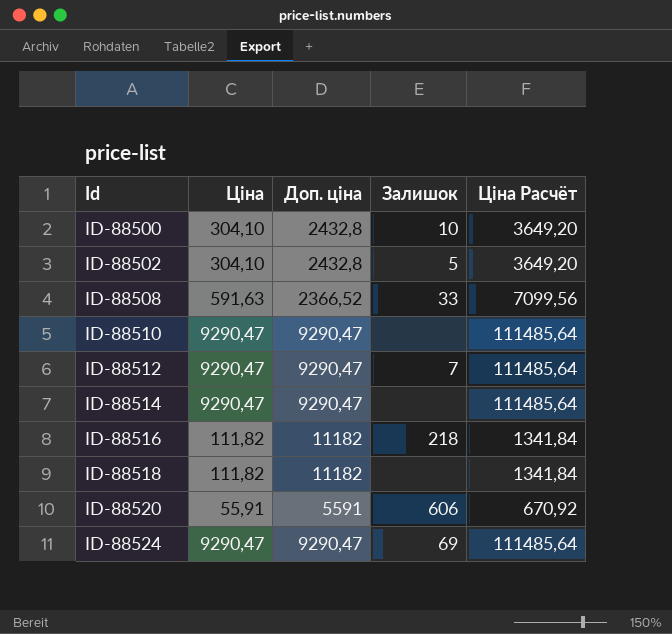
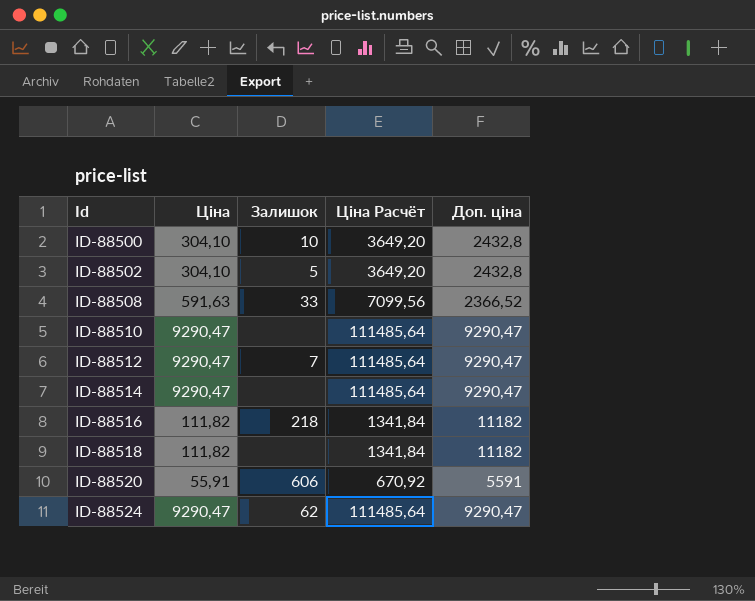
column Доп. ціна | position: 3 -> 5
ID-88524 | Залишок: 69 -> 62

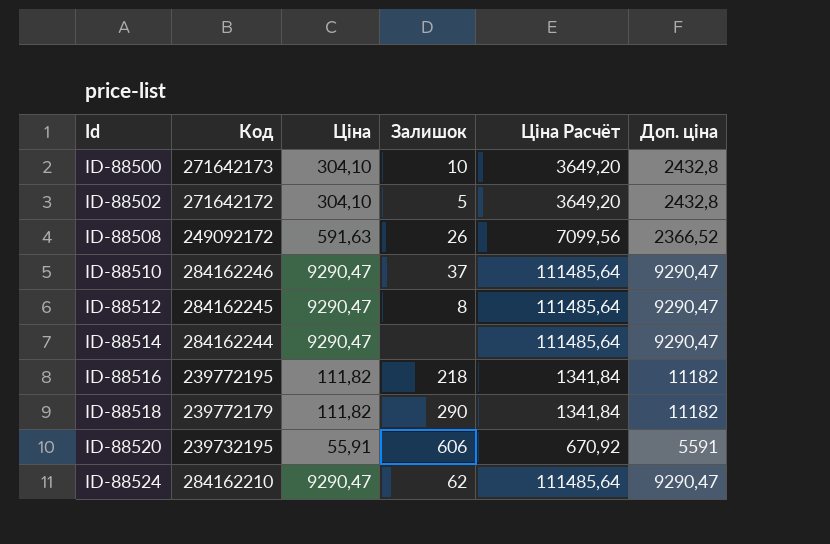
column Код | position: none -> 2
ID-88508 | Залишок: 33 -> 26
ID-88510 | Залишок: none -> 37
ID-88512 | Залишок: 7 -> 8
ID-88518 | Залишок: none -> 290

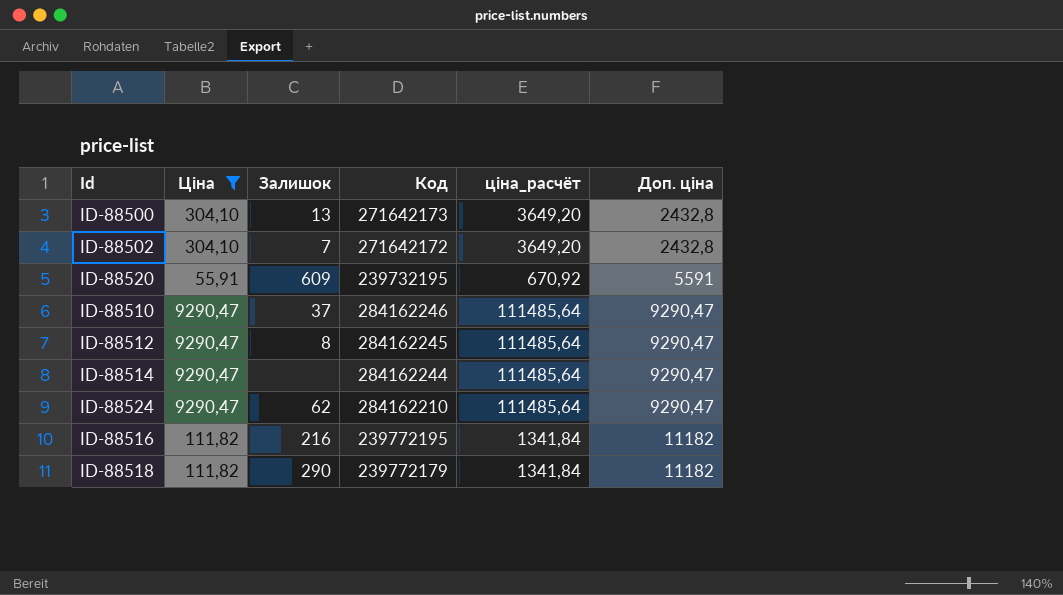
filter: none -> Ціна != 591,63
row order: Id ascending -> Доп. ціна ascending
column Код | position: 2 -> 4
column name: Ціна Расчёт -> ціна_расчёт
ID-88500 | Залишок: 10 -> 13
ID-88502 | Залишок: 5 -> 7
ID-88520 | Залишок: 606 -> 609
ID-88516 | Залишок: 218 -> 216

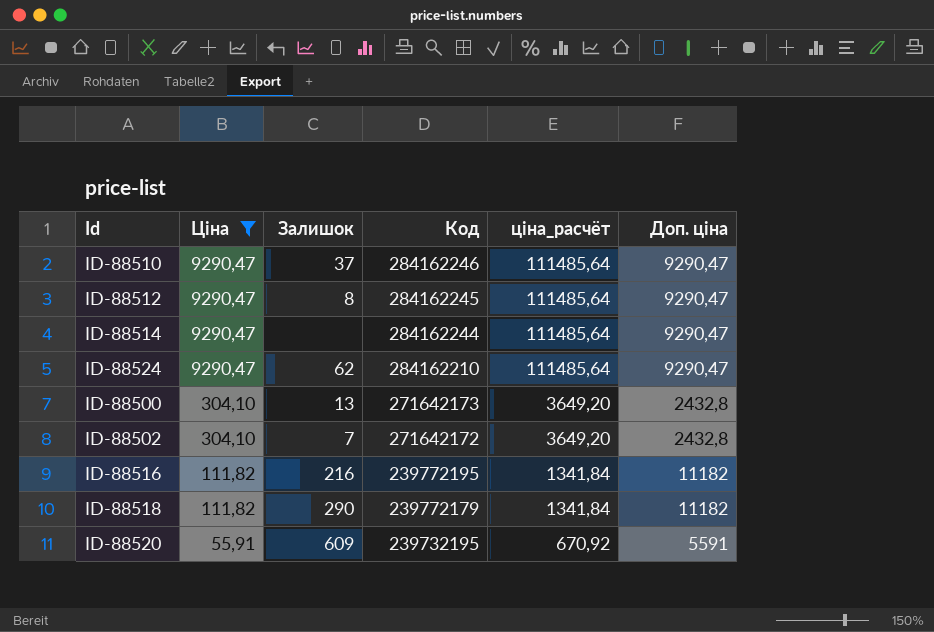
row order: Доп. ціна ascending -> Ціна descending

